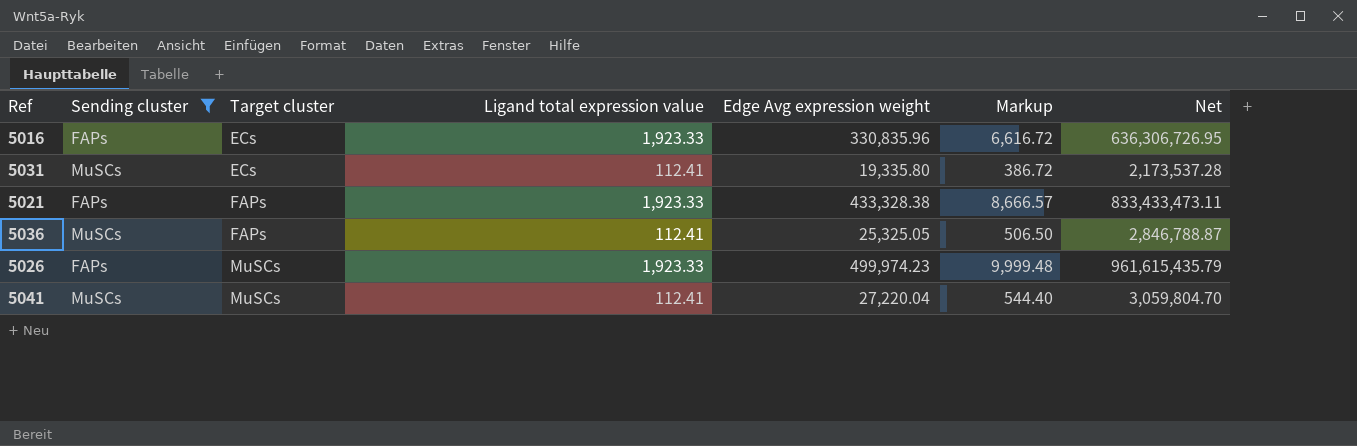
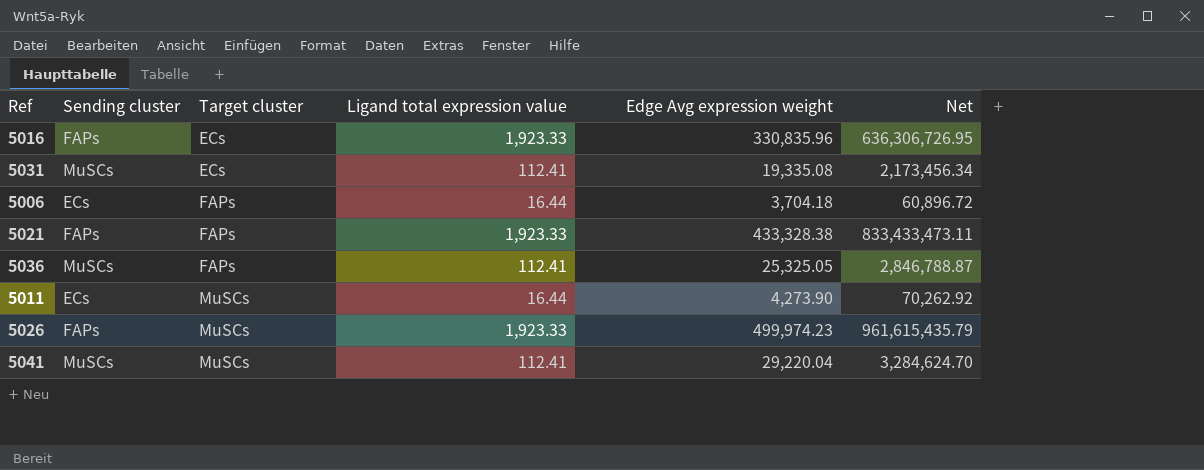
filter: Sending cluster != ECs -> none
column Markup | formula: [Edge Avg expression weight] * 0.02 -> none
5031 | Edge Avg expression weight: 19,335.80 -> 19,335.08
5031 | Net: 2,173,537.28 -> 2,173,456.34
5041 | Edge Avg expression weight: 27,220.04 -> 29,220.04
5041 | Net: 3,059,804.70 -> 3,284,624.70

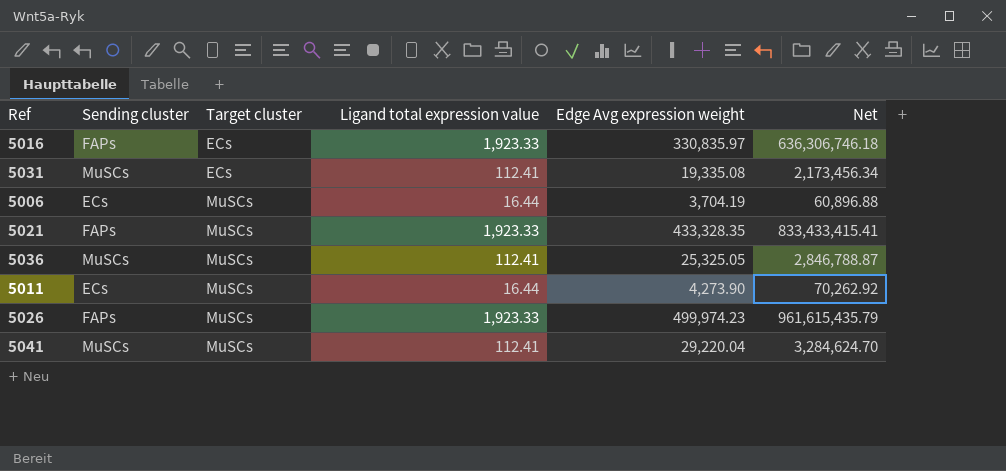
5016 | Edge Avg expression weight: 330,835.96 -> 330,835.97
5016 | Net: 636,306,726.95 -> 636,306,746.18
5006 | Target cluster: FAPs -> MuSCs
5006 | Edge Avg expression weight: 3,704.18 -> 3,704.19
5006 | Net: 60,896.72 -> 60,896.88
5021 | Target cluster: FAPs -> MuSCs
5021 | Edge Avg expression weight: 433,328.38 -> 433,328.35
5021 | Net: 833,433,473.11 -> 833,433,415.41
5036 | Target cluster: FAPs -> MuSCs

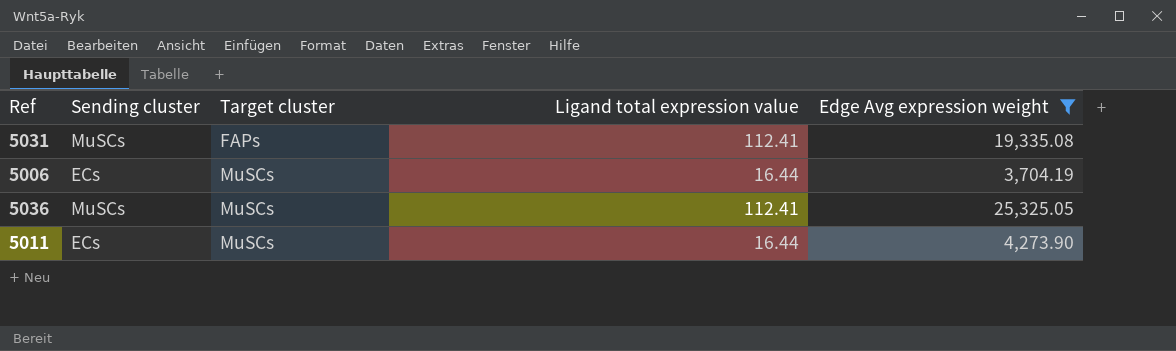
filter: none -> Edge Avg expression weight <= 25,325.05
column Net | formula: [Ligand total expression value] * [Edge Avg expression weight] -> none
5031 | Target cluster: ECs -> FAPs

